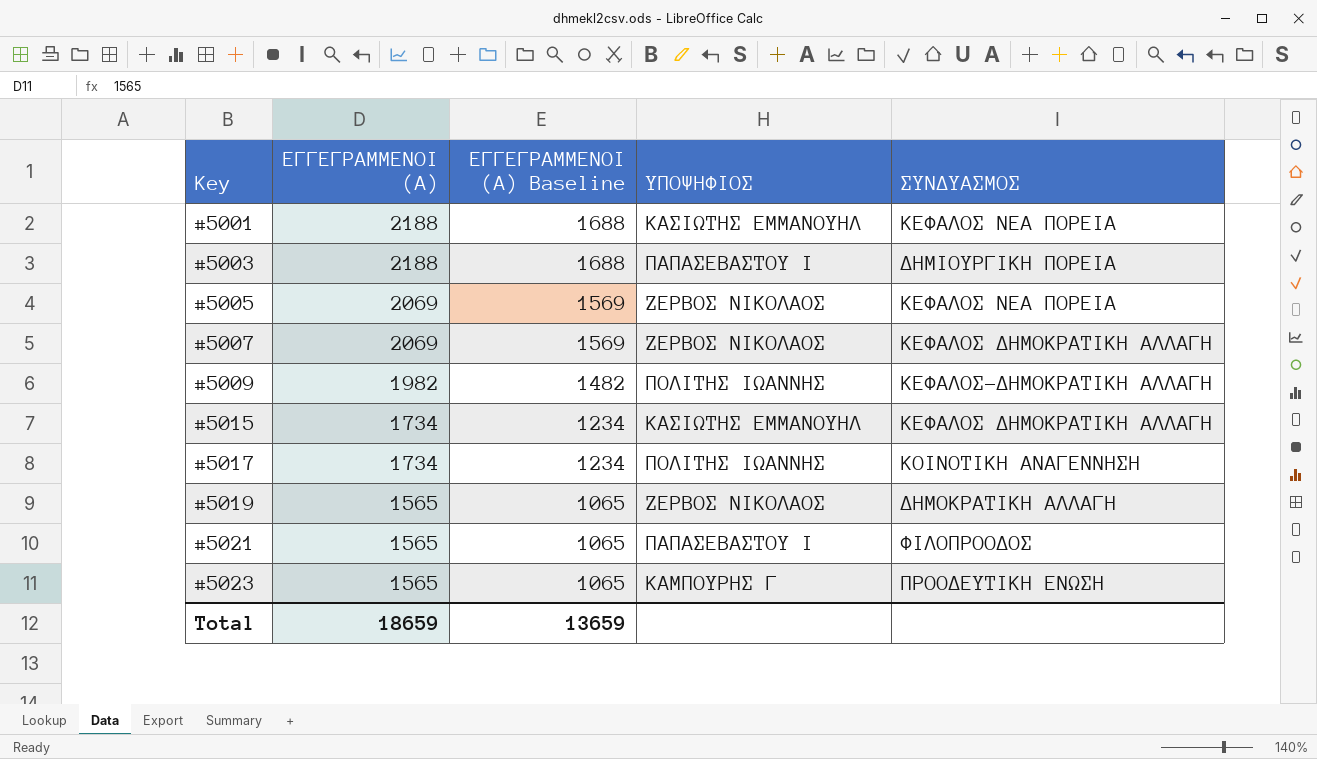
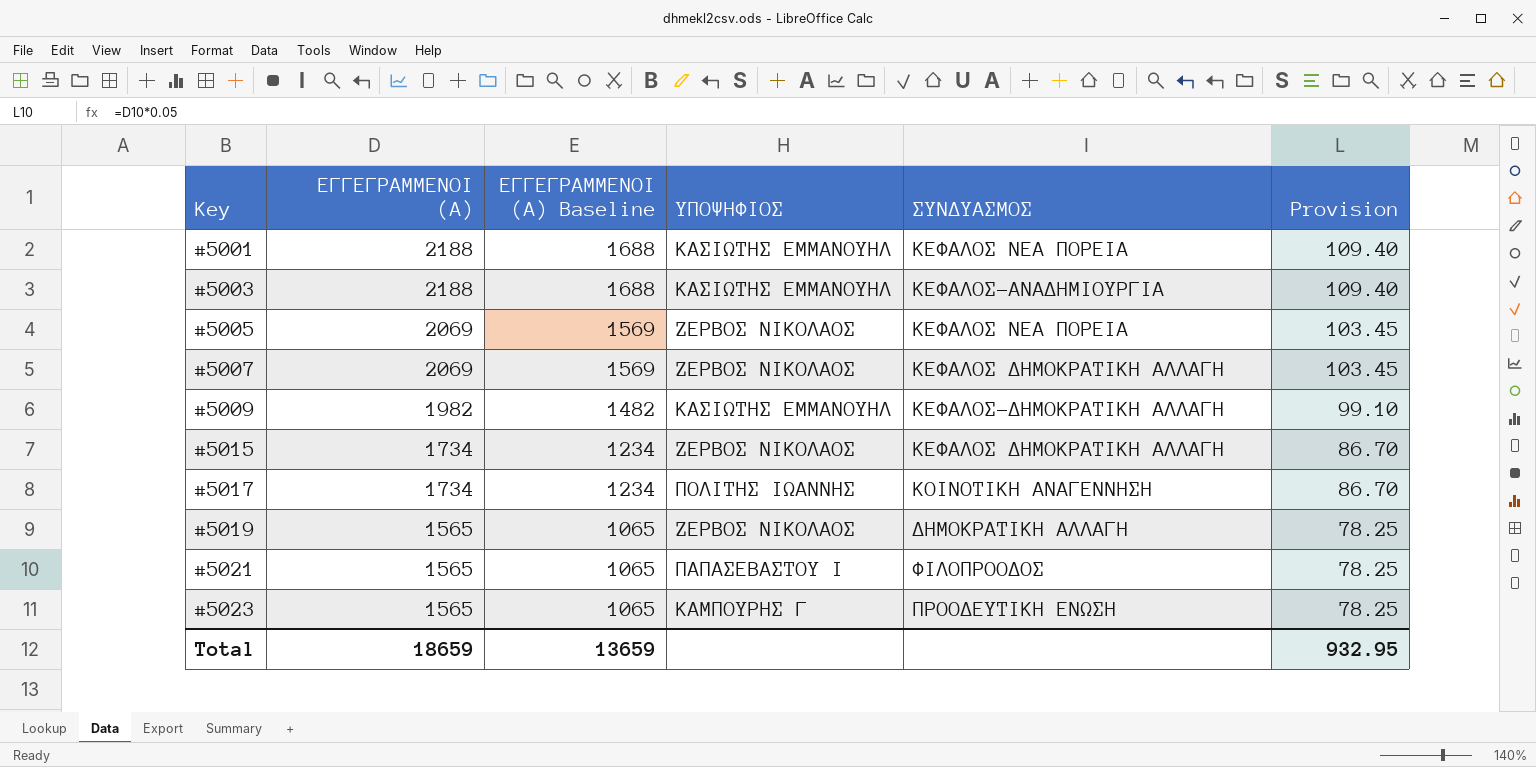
column Provision | formula: none -> [ΕΓΓΕΓΡΑΜΜΕΝΟΙ (Α)] * 0.05
#5003 | ΥΠΟΨΗΦΙΟΣ: ΠΑΠΑΣΕΒΑΣΤΟΥ Ι -> ΚΑΣΙΩΤΗΣ ΕΜΜΑΝΟΥΗΛ
#5003 | ΣΥΝΔΥΑΣΜΟΣ: ΔΗΜΙΟΥΡΓΙΚΗ ΠΟΡΕΙΑ -> ΚΕΦΑΛΟΣ-ΑΝΑΔΗΜΙΟΥΡΓΙΑ
#5009 | ΥΠΟΨΗΦΙΟΣ: ΠΟΛΙΤΗΣ ΙΩΑΝΝΗΣ -> ΚΑΣΙΩΤΗΣ ΕΜΜΑΝΟΥΗΛ
#5015 | ΥΠΟΨΗΦΙΟΣ: ΚΑΣΙΩΤΗΣ ΕΜΜΑΝΟΥΗΛ -> ΖΕΡΒΟΣ ΝΙΚΟΛΑΟΣ

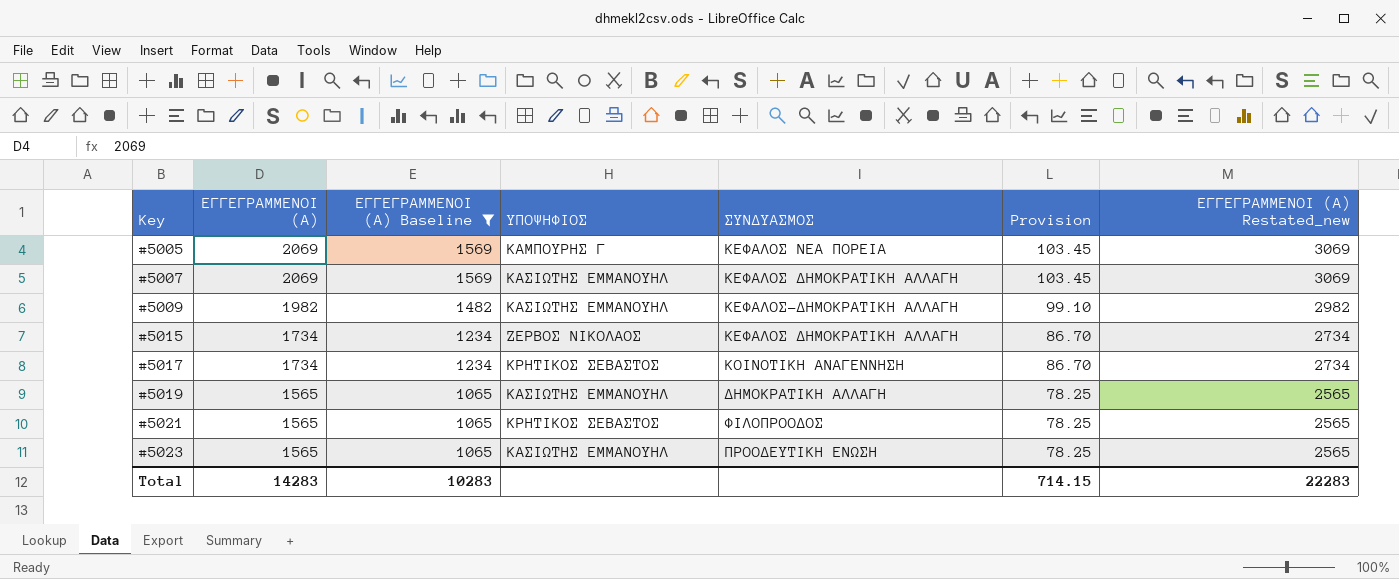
filter: none -> ΕΓΓΕΓΡΑΜΜΕΝΟΙ (Α) Baseline != 1688
column ΕΓΓΕΓΡΑΜΜΕΝΟΙ (Α) Restated_new | formula: none -> [ΕΓΓΕΓΡΑΜΜΕΝΟΙ (Α)] + 1000
#5005 | ΥΠΟΨΗΦΙΟΣ: ΖΕΡΒΟΣ ΝΙΚΟΛΑΟΣ -> ΚΑΜΠΟΥΡΗΣ Γ
#5007 | ΥΠΟΨΗΦΙΟΣ: ΖΕΡΒΟΣ ΝΙΚΟΛΑΟΣ -> ΚΑΣΙΩΤΗΣ ΕΜΜΑΝΟΥΗΛ
#5017 | ΥΠΟΨΗΦΙΟΣ: ΠΟΛΙΤΗΣ ΙΩΑΝΝΗΣ -> ΚΡΗΤΙΚΟΣ ΣΕΒΑΣΤΟΣ
#5019 | ΥΠΟΨΗΦΙΟΣ: ΖΕΡΒΟΣ ΝΙΚΟΛΑΟΣ -> ΚΑΣΙΩΤΗΣ ΕΜΜΑΝΟΥΗΛ
#5021 | ΥΠΟΨΗΦΙΟΣ: ΠΑΠΑΣΕΒΑΣΤΟΥ Ι -> ΚΡΗΤΙΚΟΣ ΣΕΒΑΣΤΟΣ
#5023 | ΥΠΟΨΗΦΙΟΣ: ΚΑΜΠΟΥΡΗΣ Γ -> ΚΑΣΙΩΤΗΣ ΕΜΜΑΝΟΥΗΛ
Total | ΕΓΓΕΓΡΑΜΜΕΝΟΙ (Α): 18659 -> 14283
Total | ΕΓΓΕΓΡΑΜΜΕΝΟΙ (Α) Baseline: 13659 -> 10283
Total | Provision: 932.95 -> 714.15

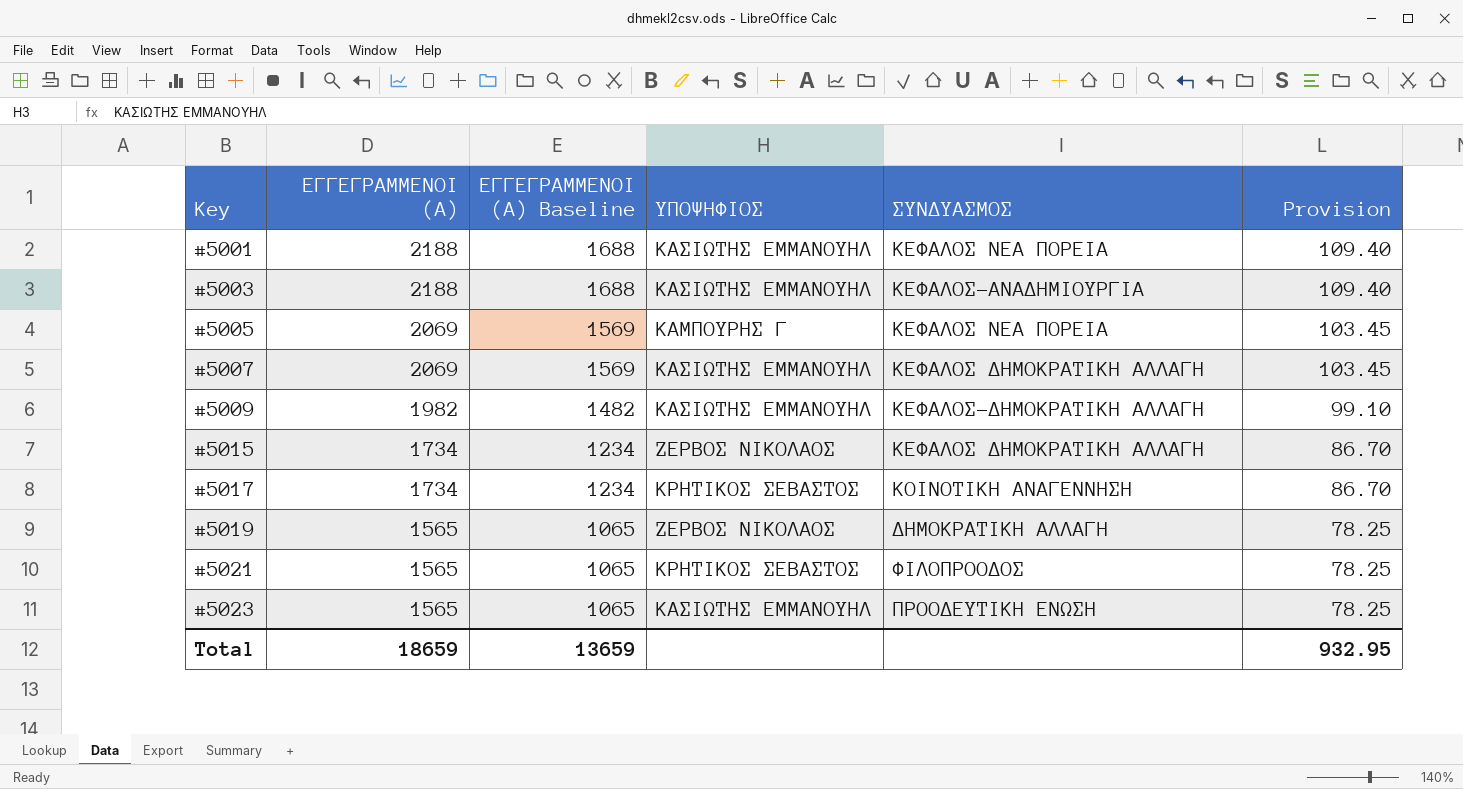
filter: ΕΓΓΕΓΡΑΜΜΕΝΟΙ (Α) Baseline != 1688 -> none
column ΕΓΓΕΓΡΑΜΜΕΝΟΙ (Α) Restated_new | formula: [ΕΓΓΕΓΡΑΜΜΕΝΟΙ (Α)] + 1000 -> none
#5019 | ΥΠΟΨΗΦΙΟΣ: ΚΑΣΙΩΤΗΣ ΕΜΜΑΝΟΥΗΛ -> ΖΕΡΒΟΣ ΝΙΚΟΛΑΟΣ
Total | ΕΓΓΕΓΡΑΜΜΕΝΟΙ (Α): 14283 -> 18659
Total | ΕΓΓΕΓΡΑΜΜΕΝΟΙ (Α) Baseline: 10283 -> 13659
Total | Provision: 714.15 -> 932.95

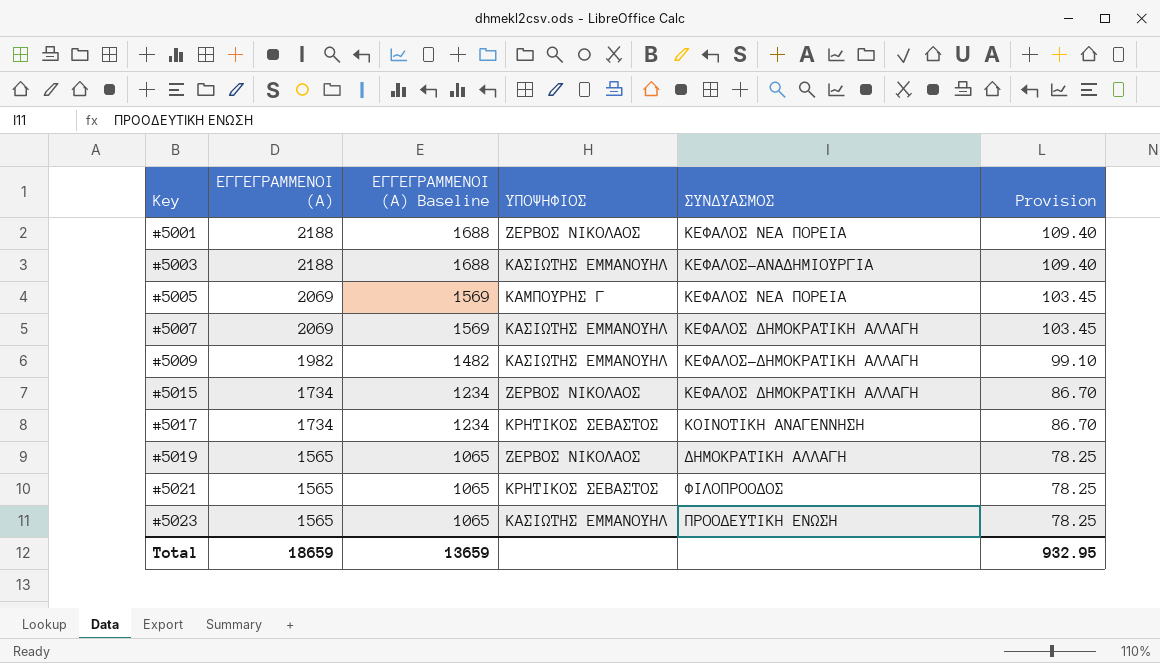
#5001 | ΥΠΟΨΗΦΙΟΣ: ΚΑΣΙΩΤΗΣ ΕΜΜΑΝΟΥΗΛ -> ΖΕΡΒΟΣ ΝΙΚΟΛΑΟΣ

